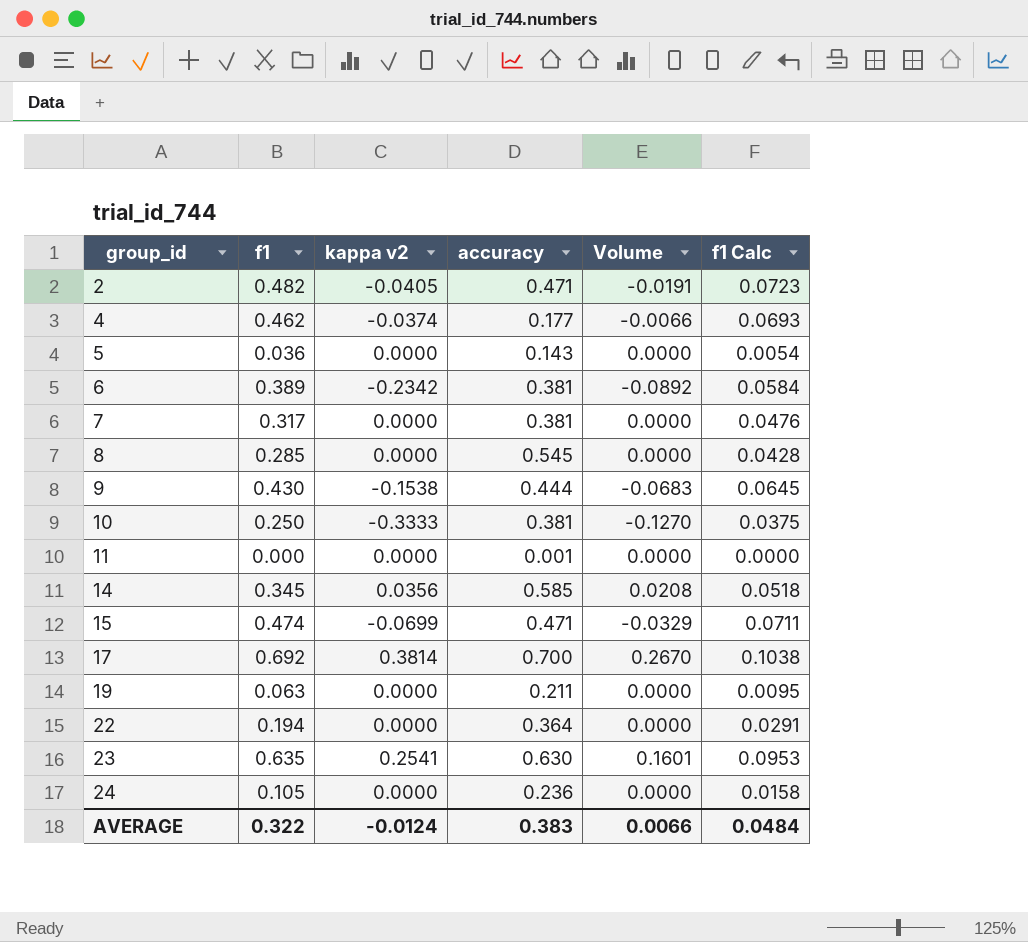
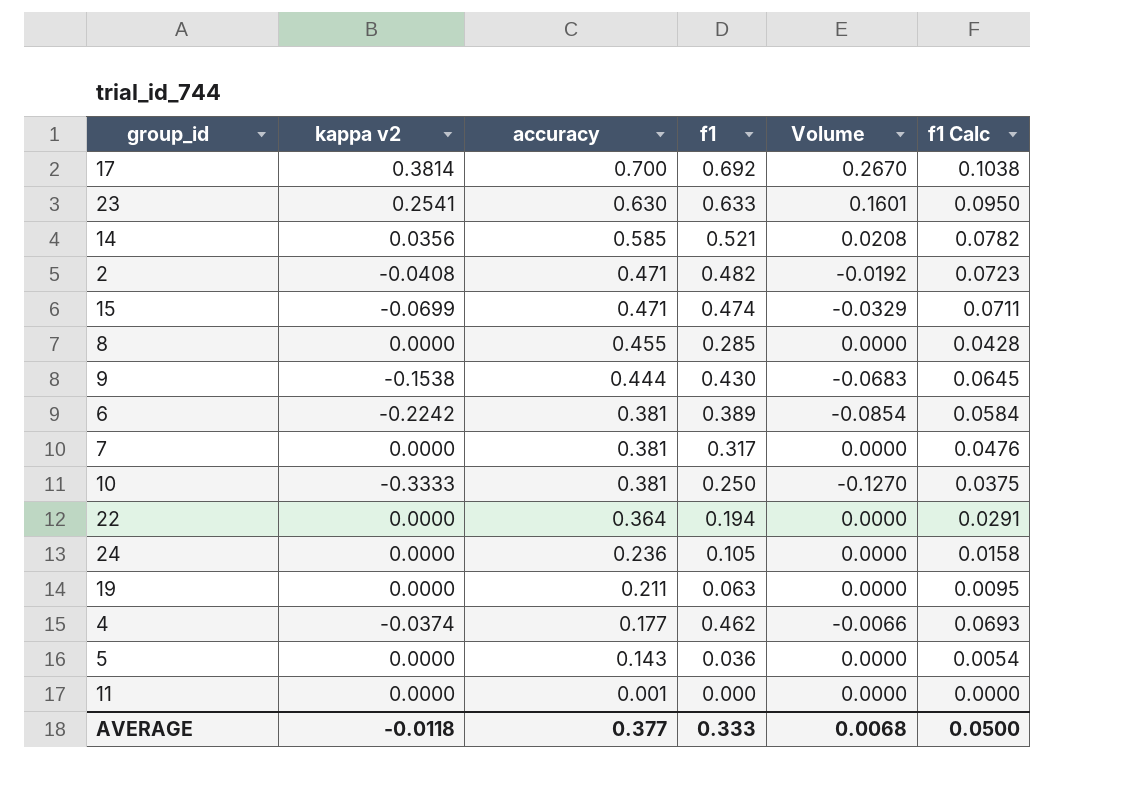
row order: group_id ascending -> accuracy descending
column f1 | position: 2 -> 4
23 | f1: 0.635 -> 0.633
23 | f1 Calc: 0.0953 -> 0.0950
14 | f1: 0.345 -> 0.521
14 | f1 Calc: 0.0518 -> 0.0782
2 | kappa v2: -0.0405 -> -0.0408
2 | Volume: -0.0191 -> -0.0192
8 | accuracy: 0.545 -> 0.455
6 | kappa v2: -0.2342 -> -0.2242
6 | Volume: -0.0892 -> -0.0854
AVERAGE | kappa v2: -0.0124 -> -0.0118
AVERAGE | accuracy: 0.383 -> 0.377
AVERAGE | f1: 0.322 -> 0.333
AVERAGE | Volume: 0.0066 -> 0.0068
AVERAGE | f1 Calc: 0.0484 -> 0.0500

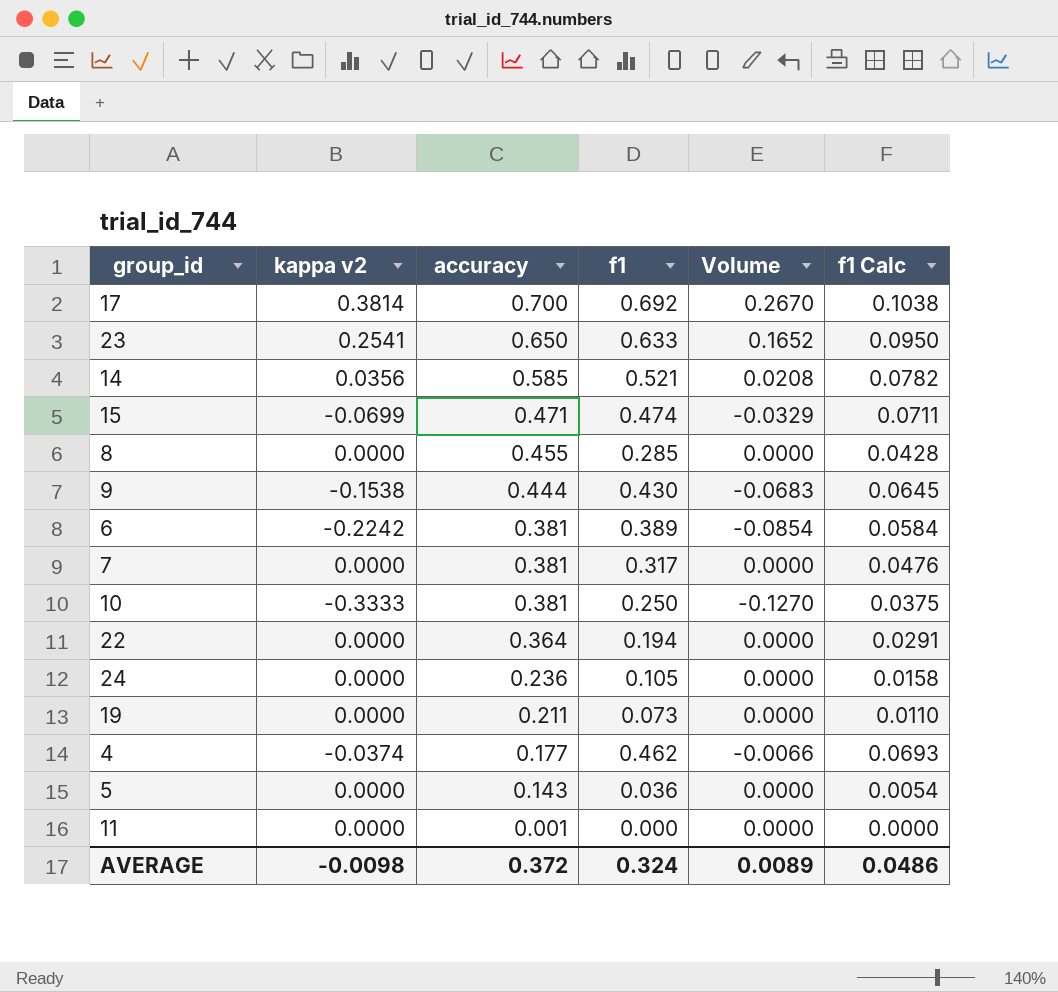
row 2: -0.0408 | 0.471 | 0.482 | -0.0192 | 0.0723 -> none
23 | accuracy: 0.630 -> 0.650
23 | Volume: 0.1601 -> 0.1652
19 | f1: 0.063 -> 0.073
19 | f1 Calc: 0.0095 -> 0.0110
AVERAGE | kappa v2: -0.0118 -> -0.0098
AVERAGE | accuracy: 0.377 -> 0.372
AVERAGE | f1: 0.333 -> 0.324
AVERAGE | Volume: 0.0068 -> 0.0089
AVERAGE | f1 Calc: 0.0500 -> 0.0486

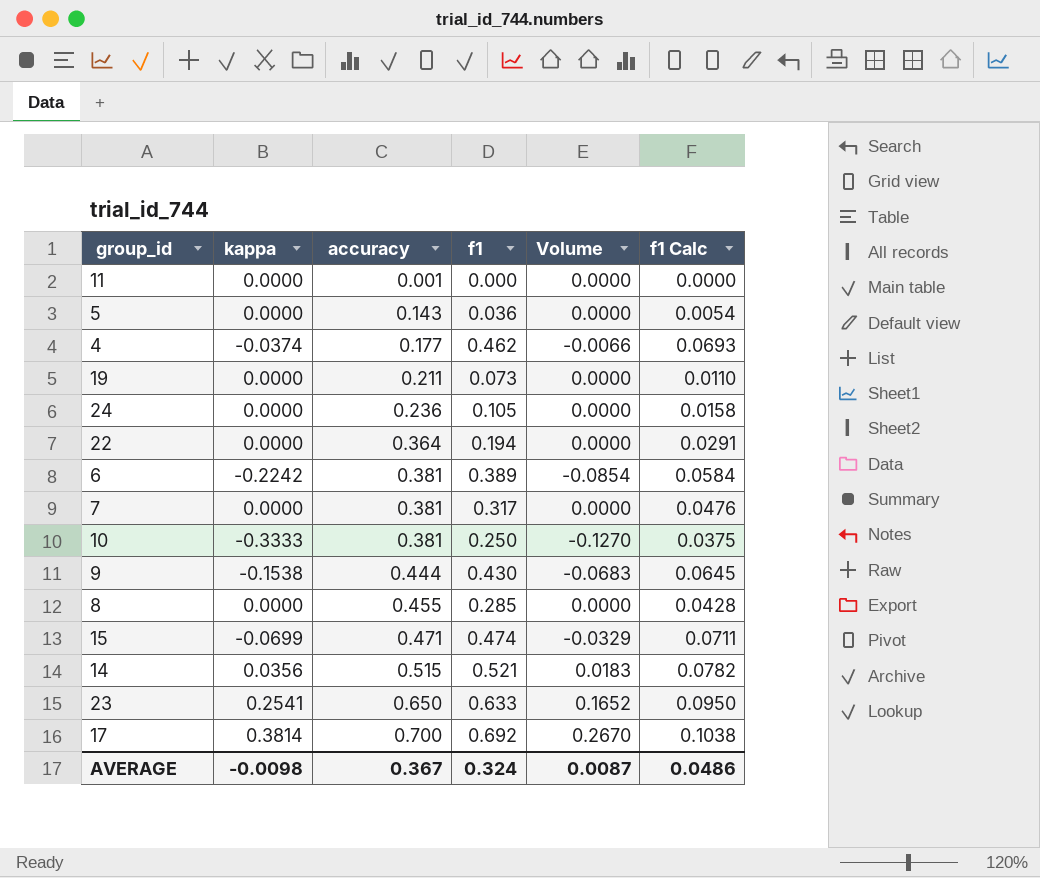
row order: accuracy descending -> accuracy ascending
column name: kappa v2 -> kappa
14 | accuracy: 0.585 -> 0.515
14 | Volume: 0.0208 -> 0.0183
AVERAGE | accuracy: 0.372 -> 0.367
AVERAGE | Volume: 0.0089 -> 0.0087

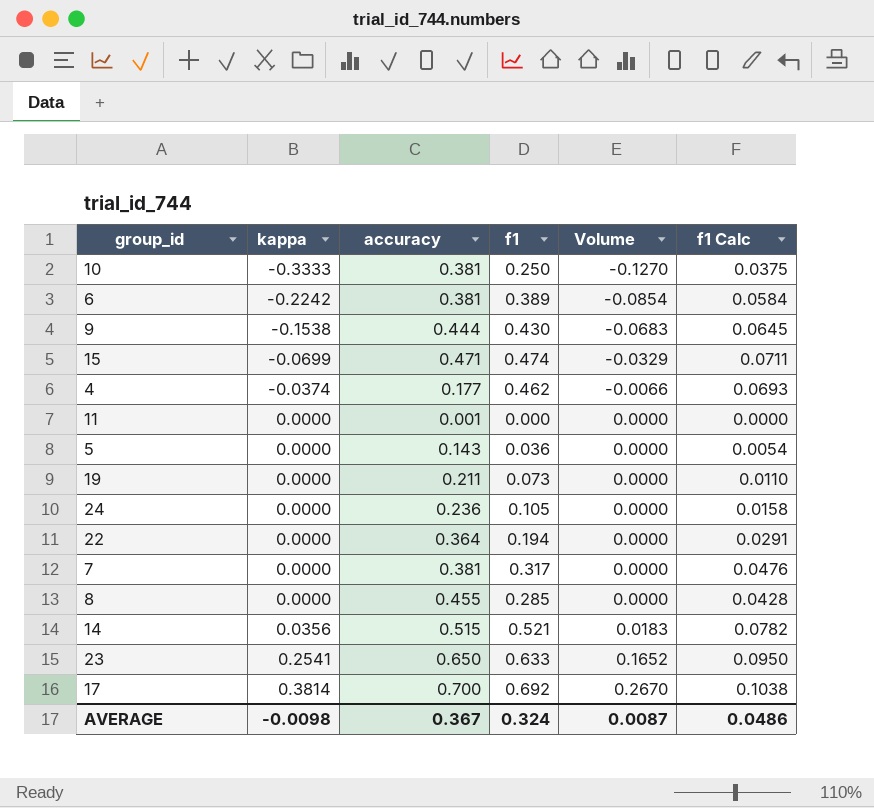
row order: accuracy ascending -> kappa ascending

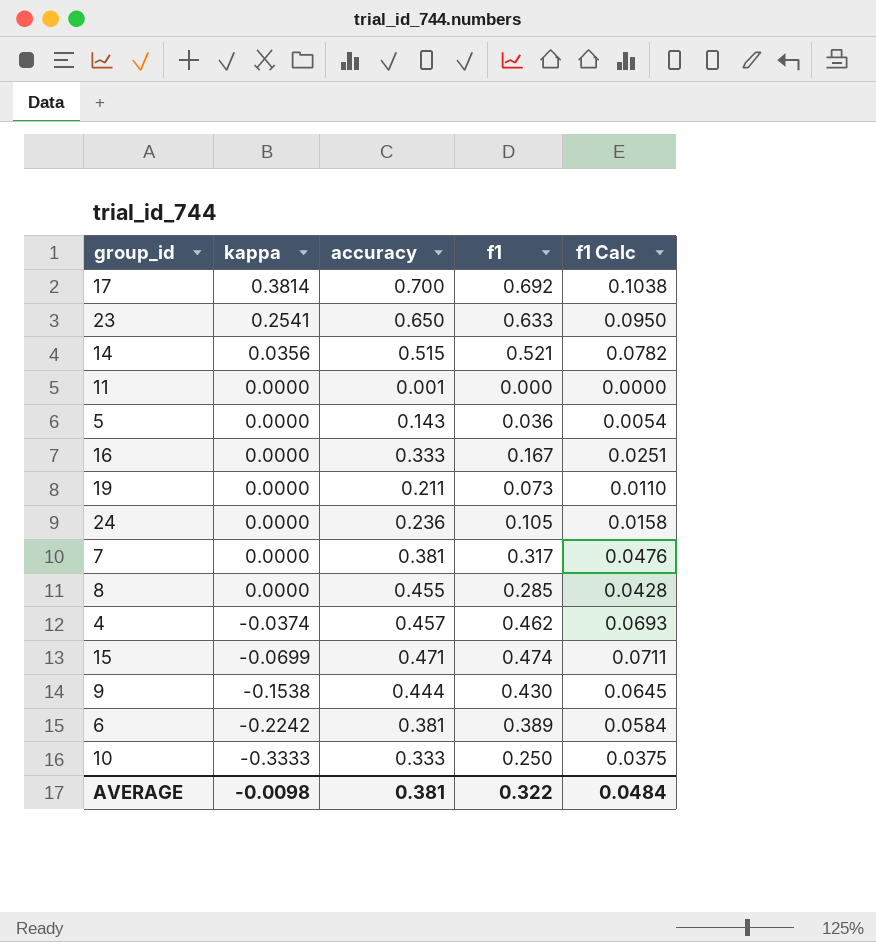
row order: kappa ascending -> kappa descending
column Volume | formula: [kappa] * [accuracy] -> none
row 22: 0.0000 | 0.364 | 0.194 | 0.0000 | 0.0291 -> none
row 16: none -> 0.0000 | 0.333 | 0.167 | 0.0251
4 | accuracy: 0.177 -> 0.457
10 | accuracy: 0.381 -> 0.333
AVERAGE | accuracy: 0.367 -> 0.381
AVERAGE | f1: 0.324 -> 0.322
AVERAGE | f1 Calc: 0.0486 -> 0.0484

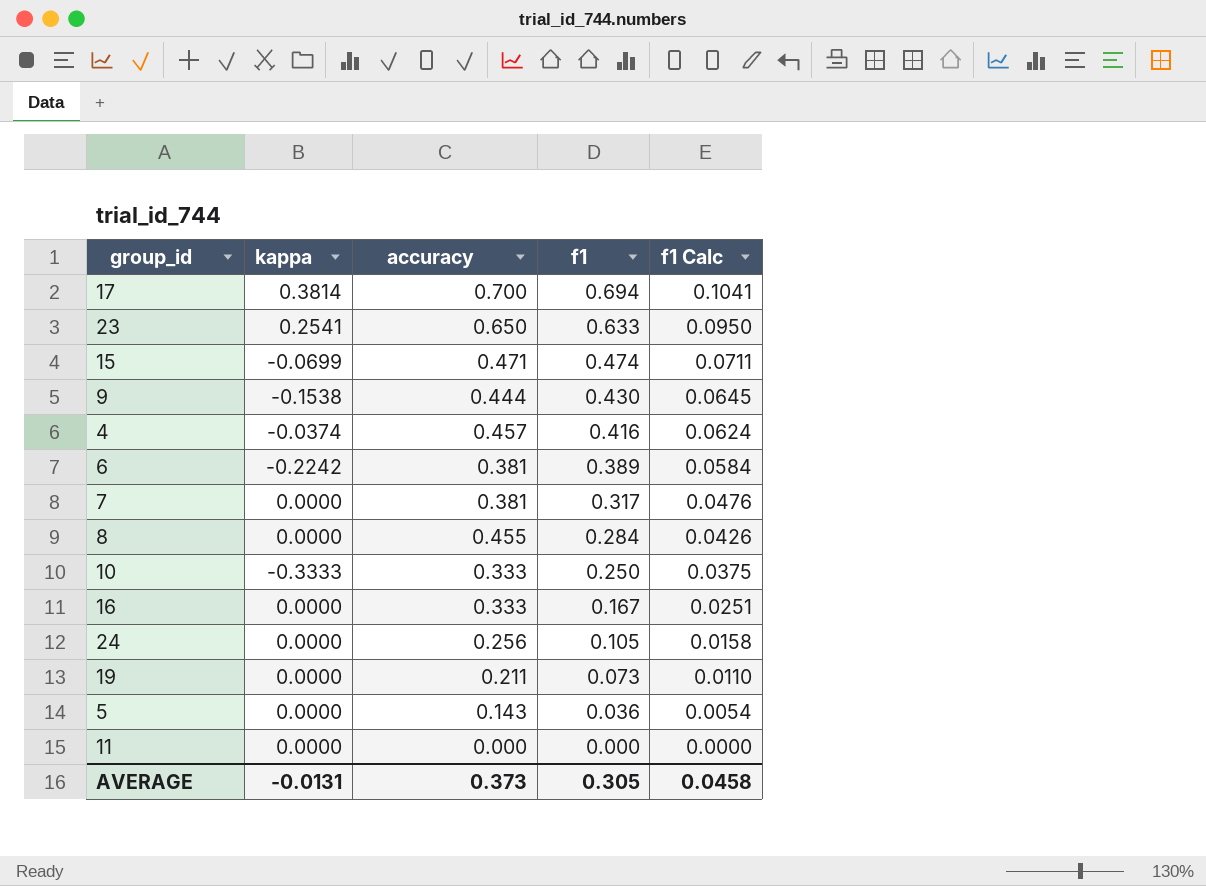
row order: kappa descending -> f1 descending
row 14: 0.0356 | 0.515 | 0.521 | 0.0782 -> none
17 | f1: 0.692 -> 0.694
17 | f1 Calc: 0.1038 -> 0.1041
4 | f1: 0.462 -> 0.416
4 | f1 Calc: 0.0693 -> 0.0624
8 | f1: 0.285 -> 0.284
8 | f1 Calc: 0.0428 -> 0.0426
24 | accuracy: 0.236 -> 0.256
11 | accuracy: 0.001 -> 0.000
AVERAGE | kappa: -0.0098 -> -0.0131
AVERAGE | accuracy: 0.381 -> 0.373
AVERAGE | f1: 0.322 -> 0.305
AVERAGE | f1 Calc: 0.0484 -> 0.0458

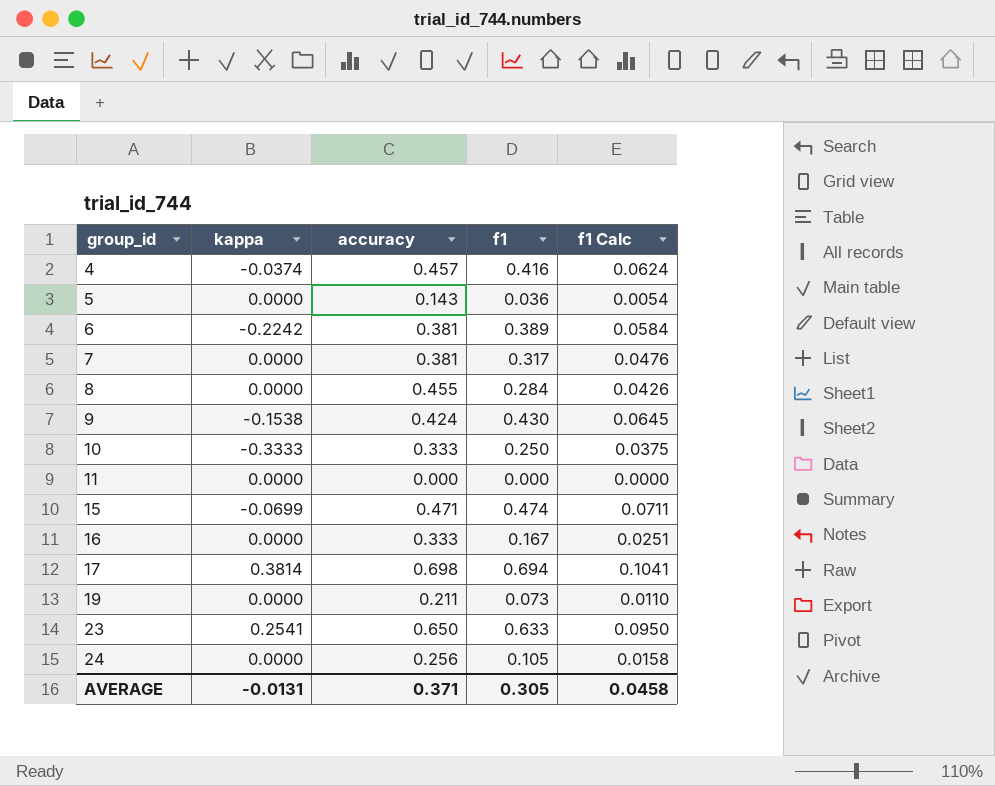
row order: f1 descending -> group_id ascending
9 | accuracy: 0.444 -> 0.424
17 | accuracy: 0.700 -> 0.698
AVERAGE | accuracy: 0.373 -> 0.371

